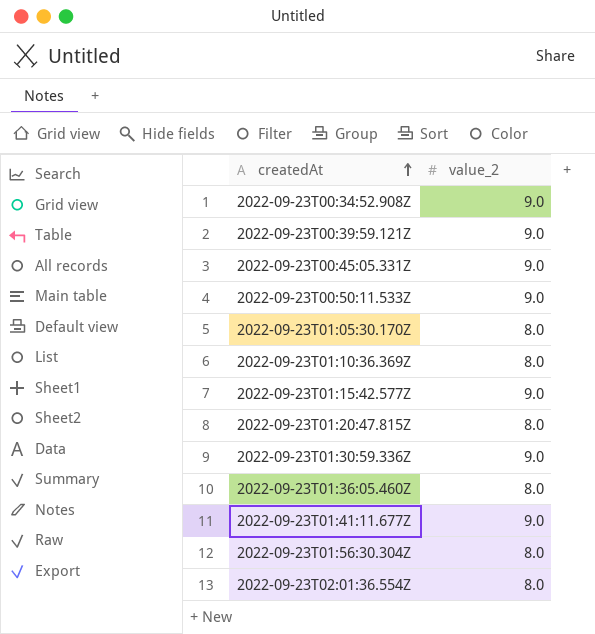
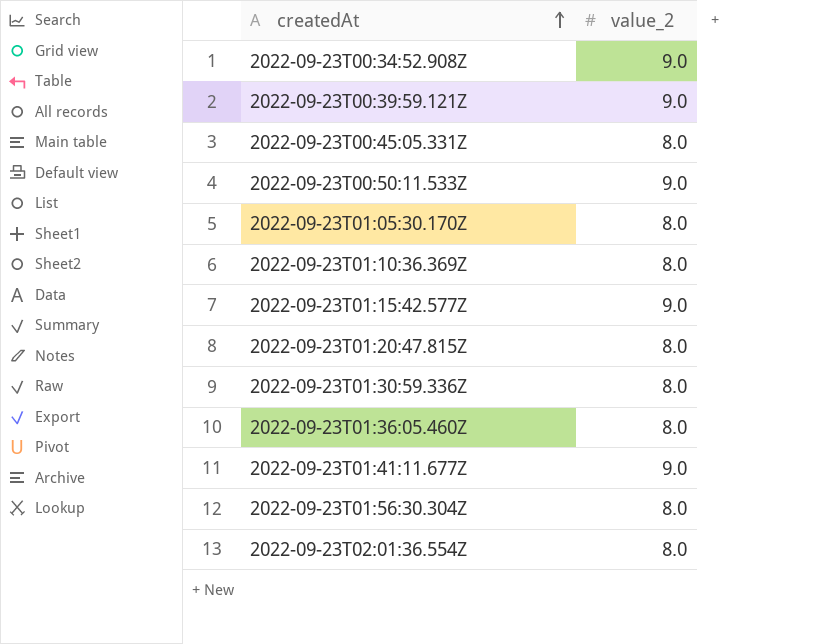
2022-09-23T00:45:05.331Z | value_2: 9.0 -> 8.0
2022-09-23T01:30:59.336Z | value_2: 9.0 -> 8.0

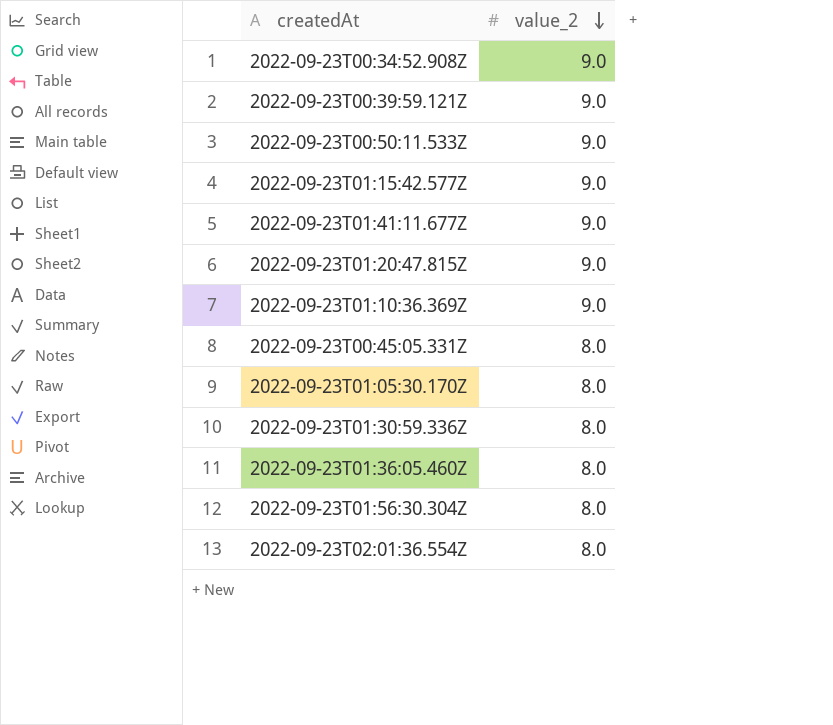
row order: createdAt ascending -> value_2 descending
2022-09-23T01:20:47.815Z | value_2: 8.0 -> 9.0
2022-09-23T01:10:36.369Z | value_2: 8.0 -> 9.0

